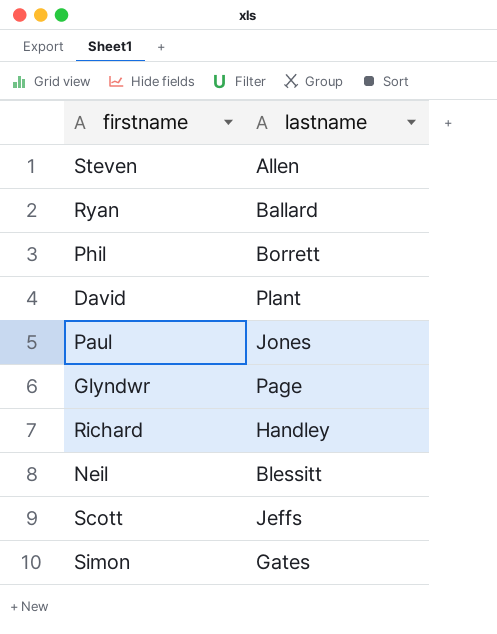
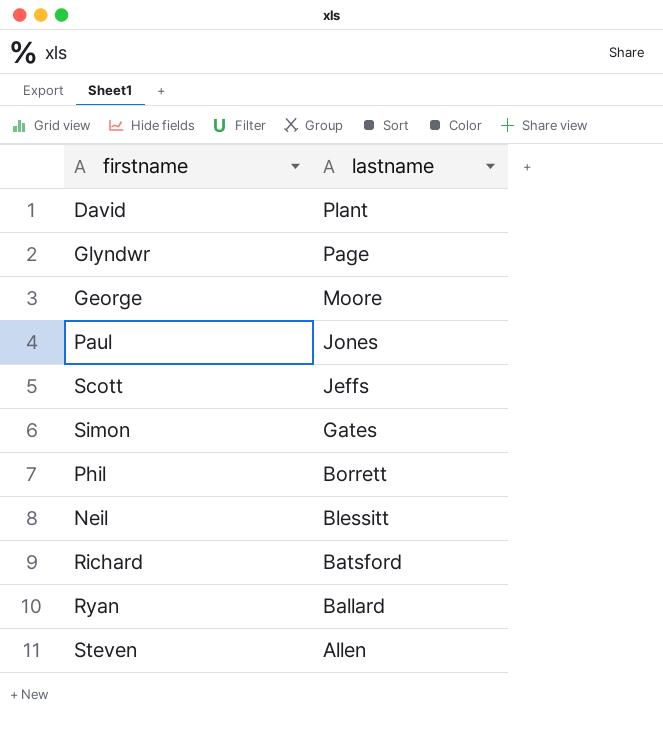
row order: none -> lastname descending
row George: none -> Moore
Richard | lastname: Handley -> Batsford

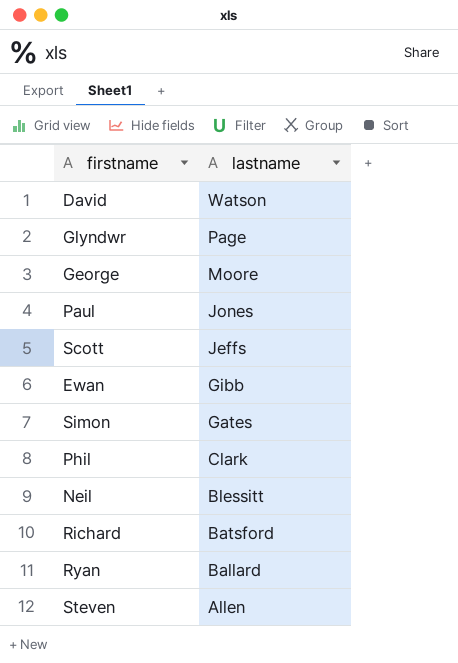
David | lastname: Plant -> Watson
row Ewan: none -> Gibb
Phil | lastname: Borrett -> Clark

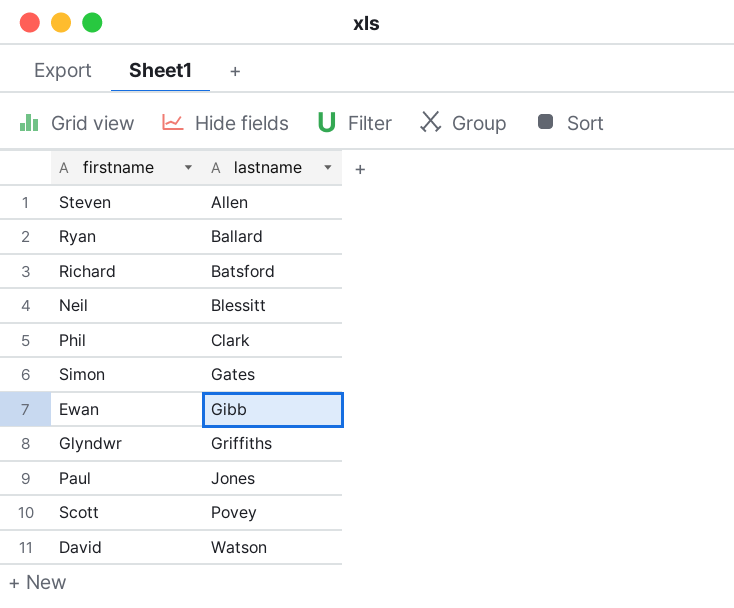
row order: lastname descending -> lastname ascending
row George: Moore -> none
Glyndwr | lastname: Page -> Griffiths
Scott | lastname: Jeffs -> Povey

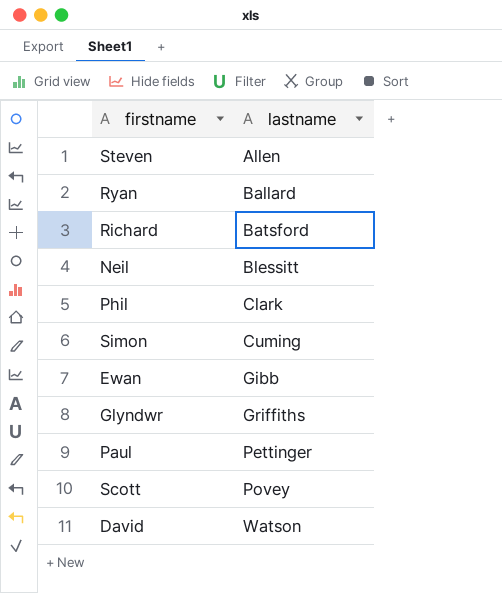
Simon | lastname: Gates -> Cuming
Paul | lastname: Jones -> Pettinger

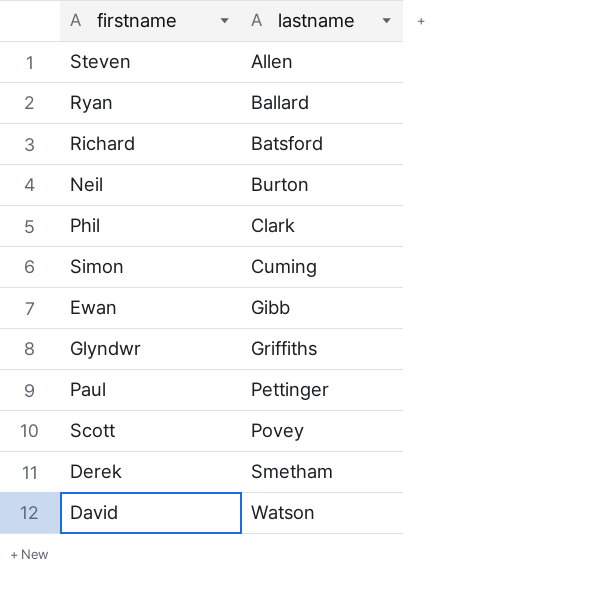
Neil | lastname: Blessitt -> Burton
row Derek: none -> Smetham

